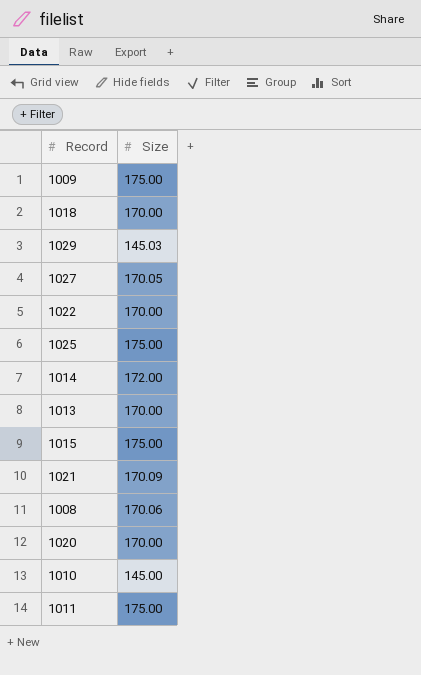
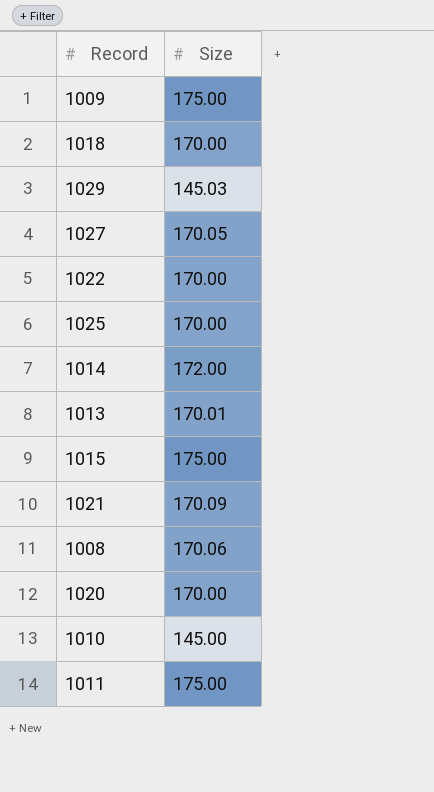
1025 | Size: 175.00 -> 170.00
1013 | Size: 170.00 -> 170.01

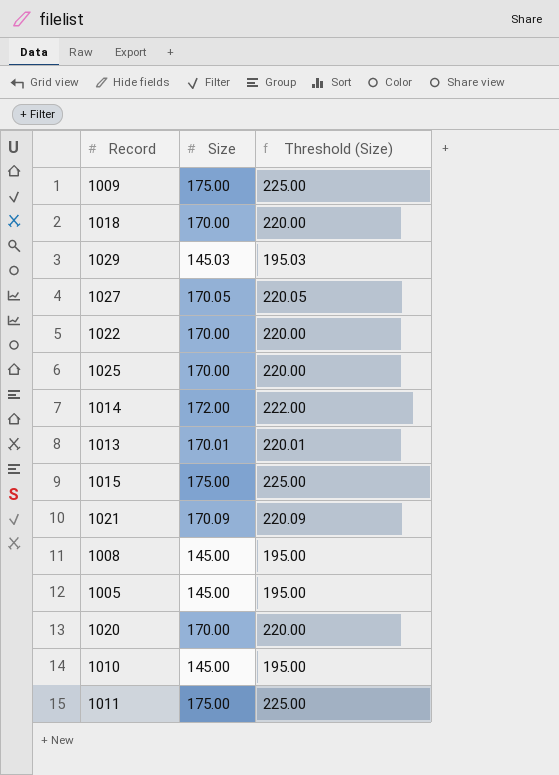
column Threshold (Size) | formula: none -> [Size] + 50
1008 | Size: 170.06 -> 145.00
row 1005: none -> 145.00 | 195.00

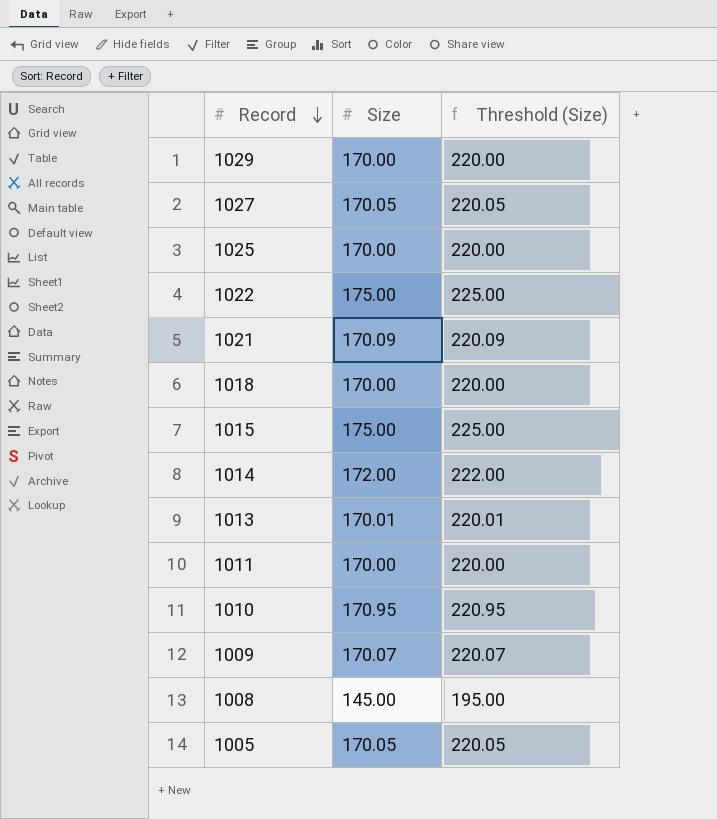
row order: none -> Record descending
row 1020: 170.00 | 220.00 -> none
1029 | Size: 145.03 -> 170.00
1029 | Threshold (Size): 195.03 -> 220.00
1022 | Size: 170.00 -> 175.00
1022 | Threshold (Size): 220.00 -> 225.00
1011 | Size: 175.00 -> 170.00
1011 | Threshold (Size): 225.00 -> 220.00
1010 | Size: 145.00 -> 170.95
1010 | Threshold (Size): 195.00 -> 220.95
1009 | Size: 175.00 -> 170.07
1009 | Threshold (Size): 225.00 -> 220.07
1005 | Size: 145.00 -> 170.05
1005 | Threshold (Size): 195.00 -> 220.05

